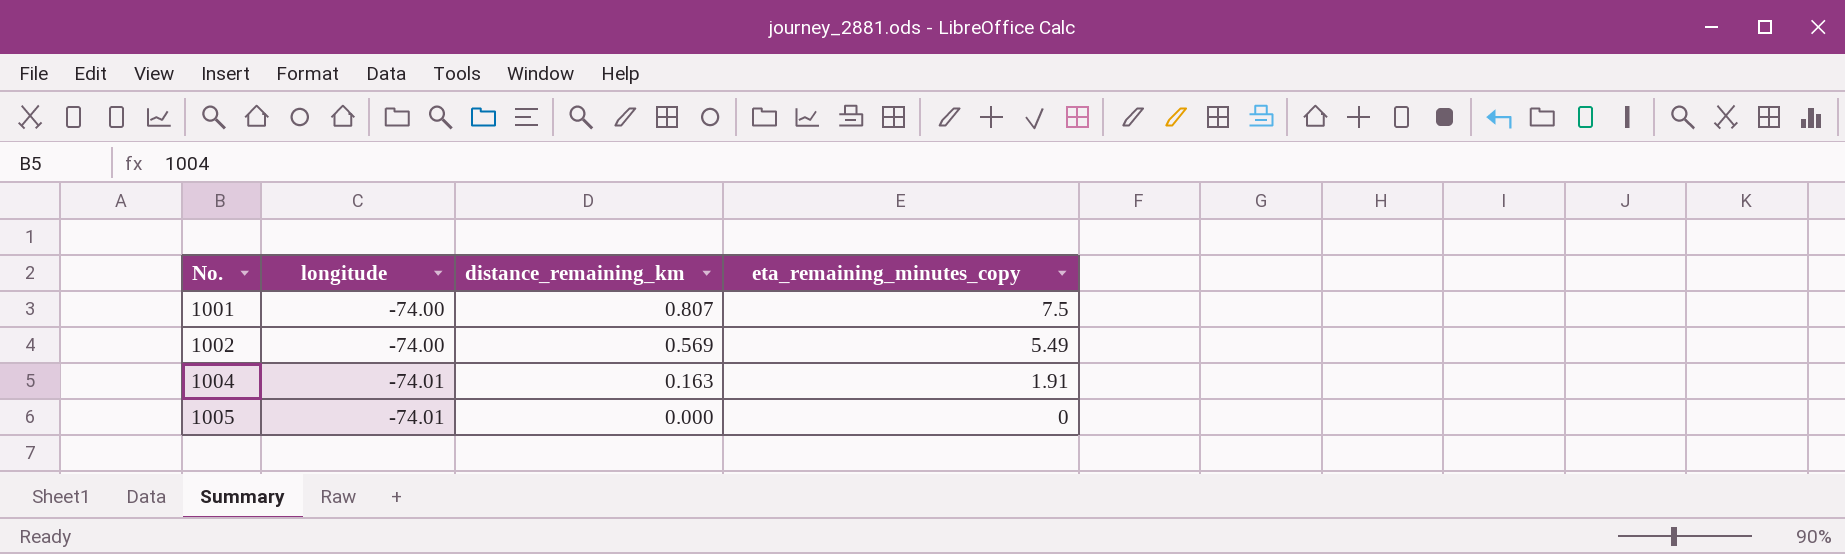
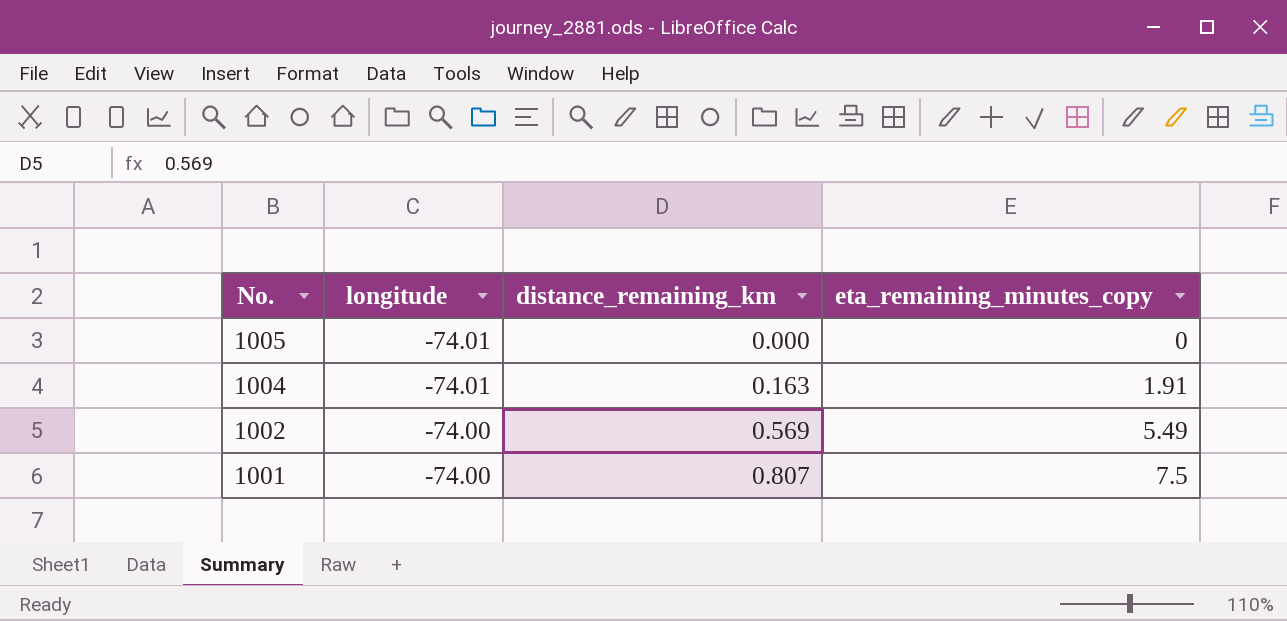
row order: No. ascending -> No. descending

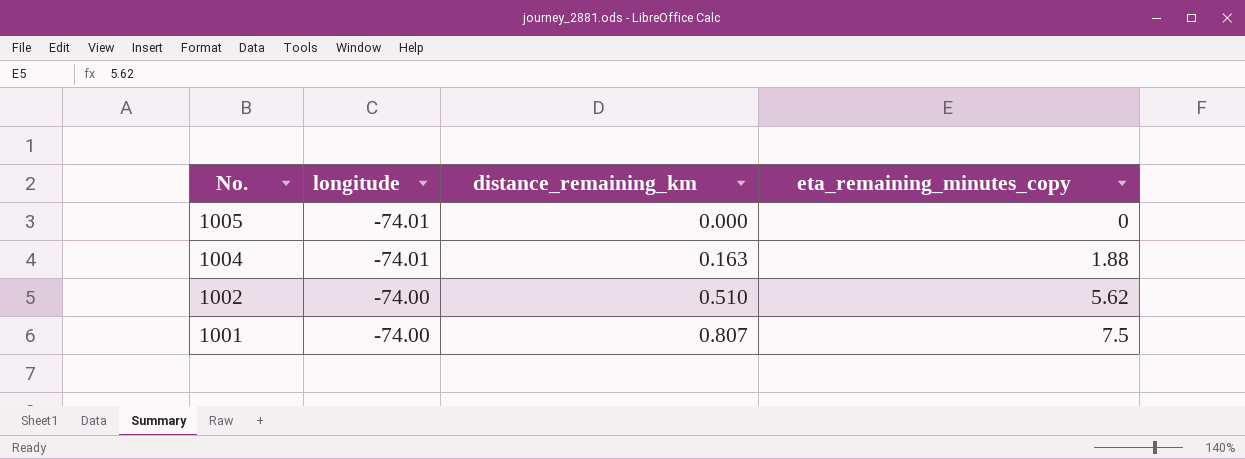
1004 | eta_remaining_minutes_copy: 1.91 -> 1.88
1002 | distance_remaining_km: 0.569 -> 0.510
1002 | eta_remaining_minutes_copy: 5.49 -> 5.62

